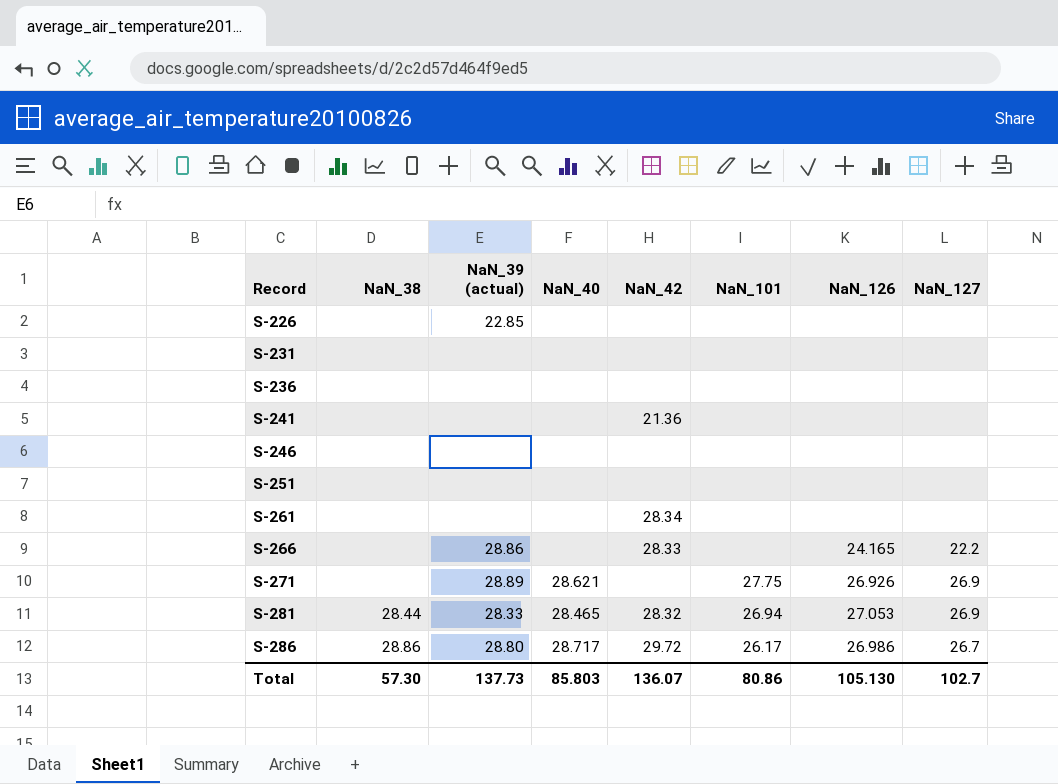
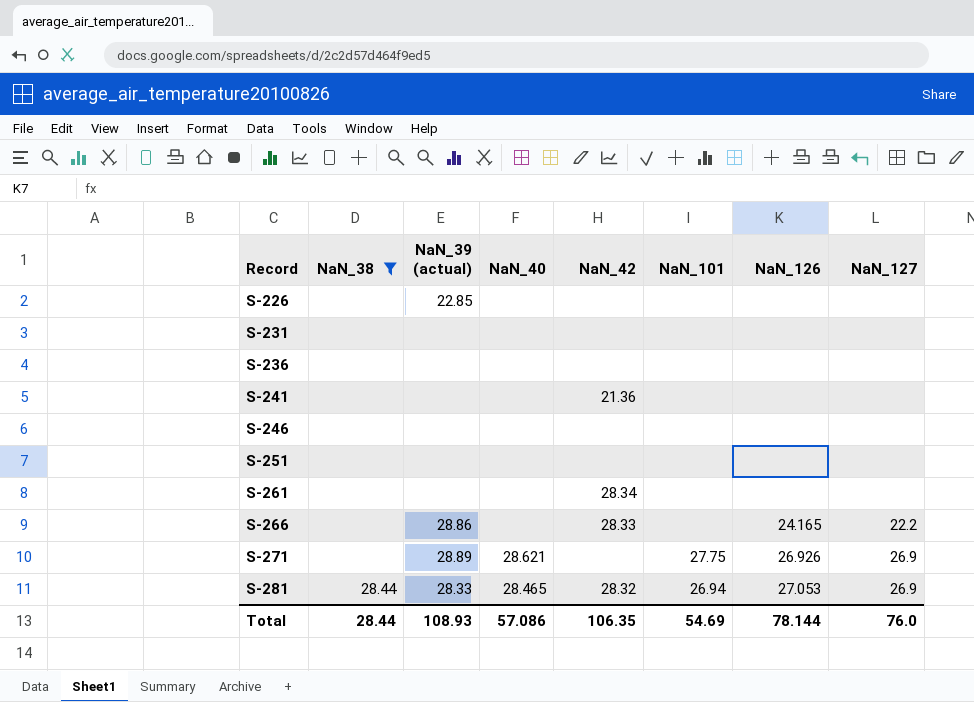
filter: none -> NaN_38 != 28.86
Total | NaN_38: 57.30 -> 28.44
Total | NaN_39 (actual): 137.73 -> 108.93
Total | NaN_40: 85.803 -> 57.086
Total | NaN_42: 136.07 -> 106.35
Total | NaN_101: 80.86 -> 54.69
Total | NaN_126: 105.130 -> 78.144
Total | NaN_127: 102.7 -> 76.0

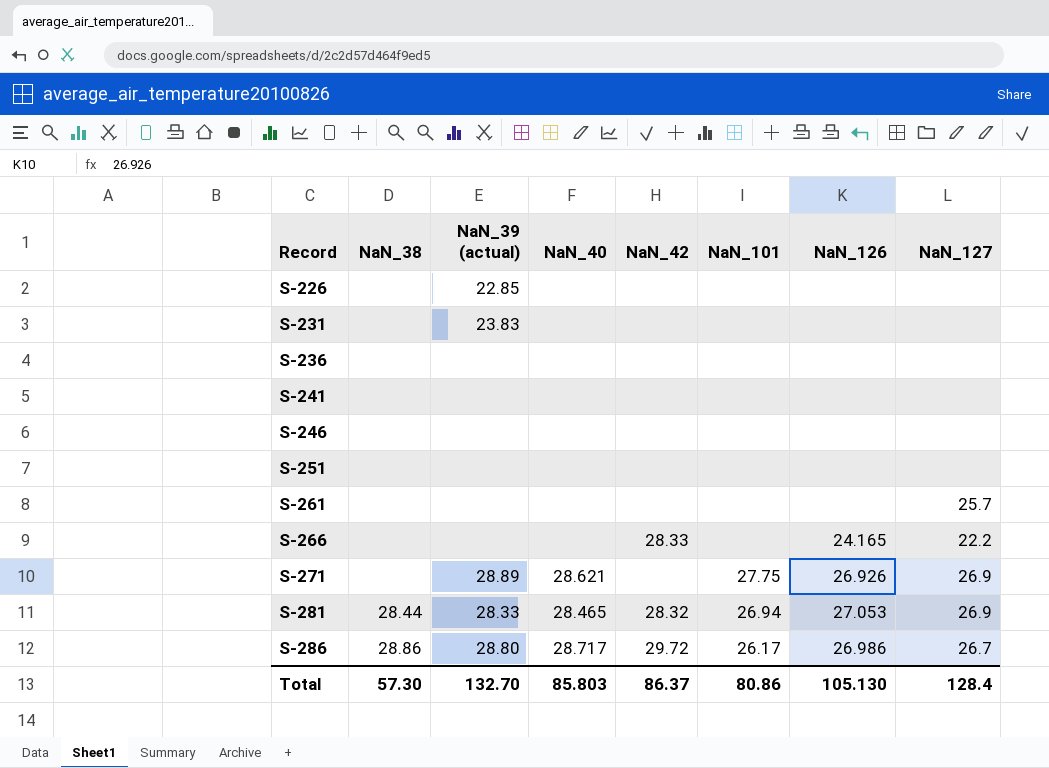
filter: NaN_38 != 28.86 -> none
S-231 | NaN_39 (actual): none -> 23.83
S-241 | NaN_42: 21.36 -> none
S-261 | NaN_42: 28.34 -> none
S-261 | NaN_127: none -> 25.7
S-266 | NaN_39 (actual): 28.86 -> none
Total | NaN_38: 28.44 -> 57.30
Total | NaN_39 (actual): 108.93 -> 132.70
Total | NaN_40: 57.086 -> 85.803
Total | NaN_42: 106.35 -> 86.37
Total | NaN_101: 54.69 -> 80.86
Total | NaN_126: 78.144 -> 105.130
Total | NaN_127: 76.0 -> 128.4

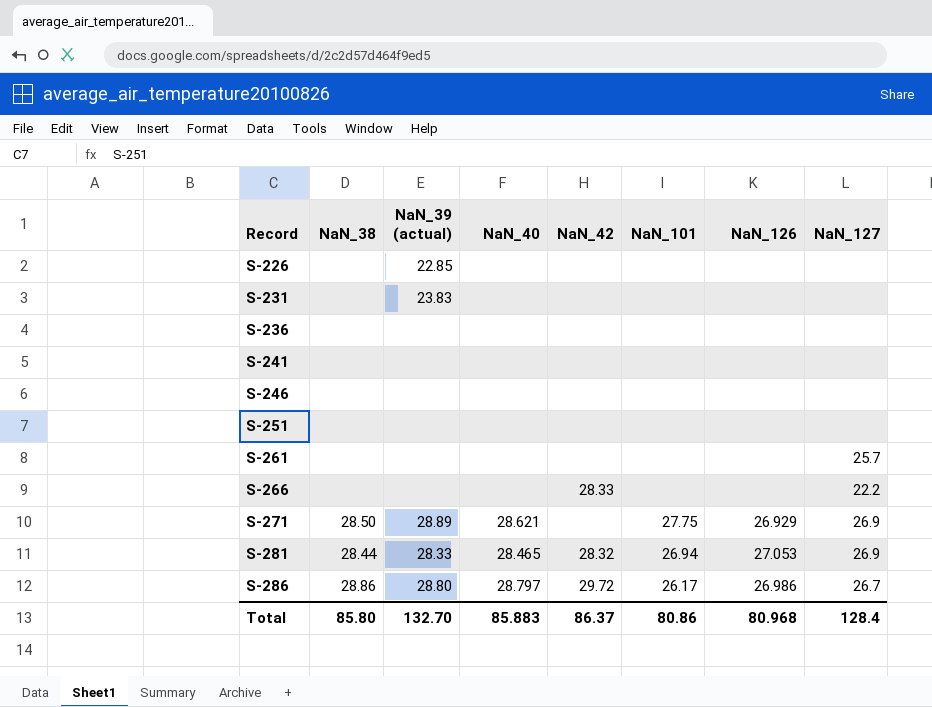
S-266 | NaN_126: 24.165 -> none
S-271 | NaN_38: none -> 28.50
S-271 | NaN_126: 26.926 -> 26.929
S-286 | NaN_40: 28.717 -> 28.797
Total | NaN_38: 57.30 -> 85.80
Total | NaN_40: 85.803 -> 85.883
Total | NaN_126: 105.130 -> 80.968

